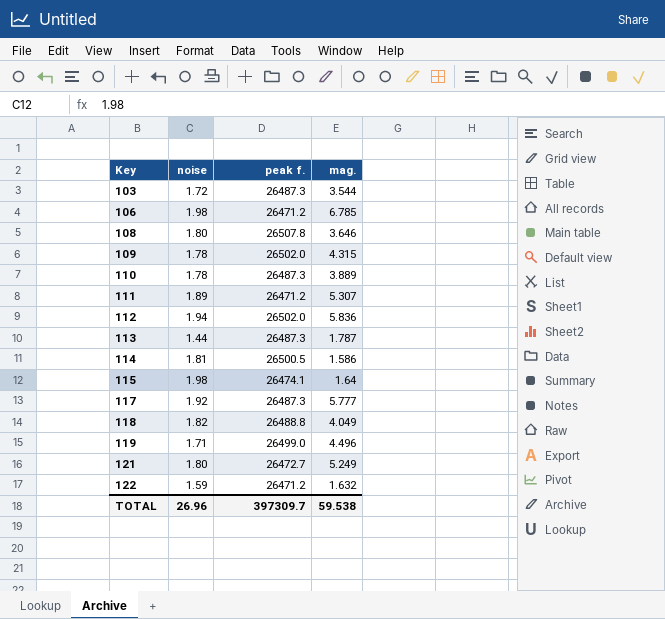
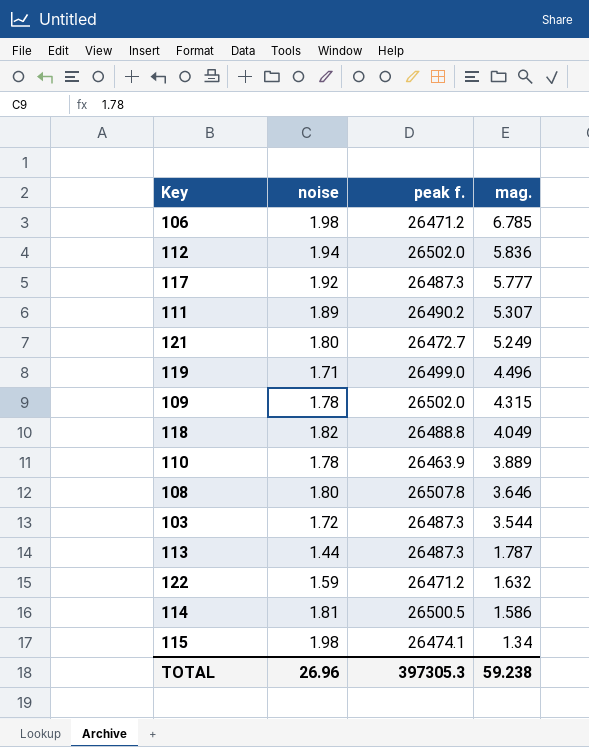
row order: Key ascending -> mag. descending
111 | peak f.: 26471.2 -> 26490.2
110 | peak f.: 26487.3 -> 26463.9
115 | mag.: 1.64 -> 1.34
TOTAL | peak f.: 397309.7 -> 397305.3
TOTAL | mag.: 59.538 -> 59.238

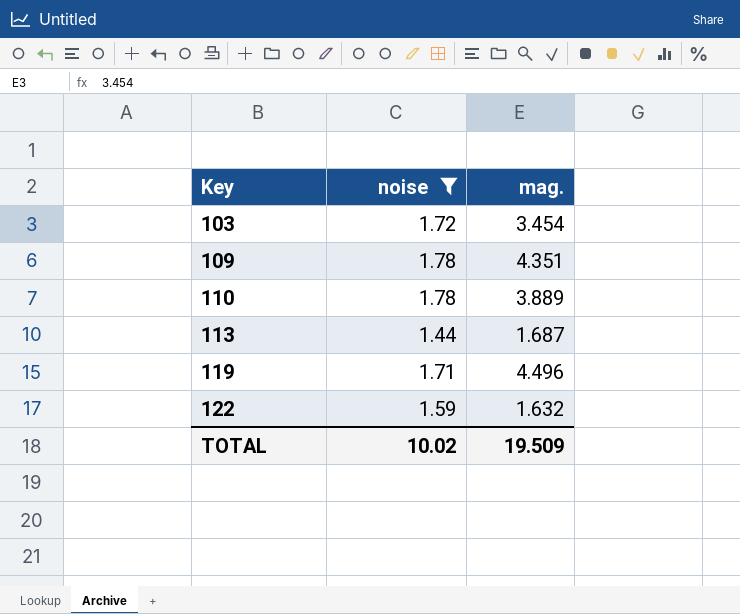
filter: none -> noise <= 1.78
row order: mag. descending -> Key ascending
column peak f. | position: 3 -> none
103 | mag.: 3.544 -> 3.454
109 | mag.: 4.315 -> 4.351
113 | mag.: 1.787 -> 1.687
TOTAL | noise: 26.96 -> 10.02
TOTAL | mag.: 59.238 -> 19.509

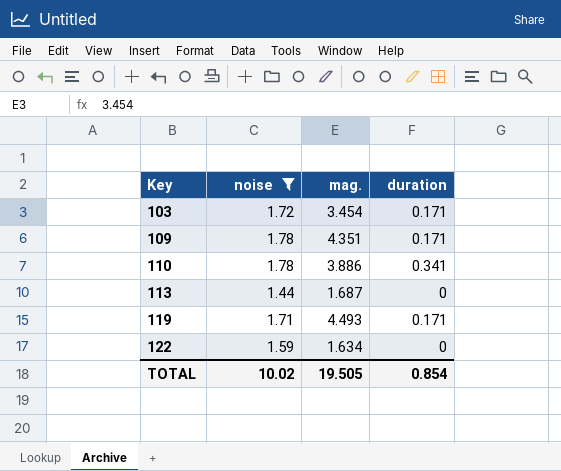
column duration | position: none -> 4
110 | mag.: 3.889 -> 3.886
119 | mag.: 4.496 -> 4.493
122 | mag.: 1.632 -> 1.634
TOTAL | mag.: 19.509 -> 19.505

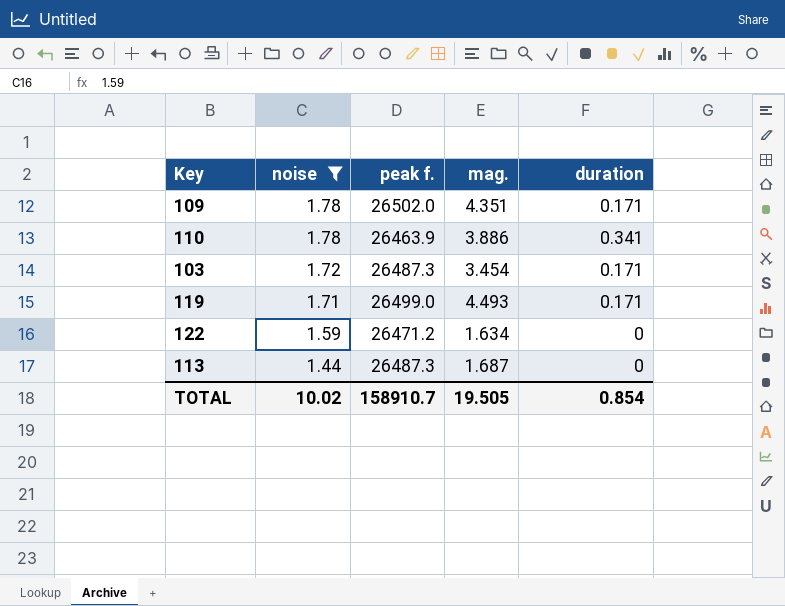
row order: Key ascending -> noise descending
column peak f. | position: none -> 3

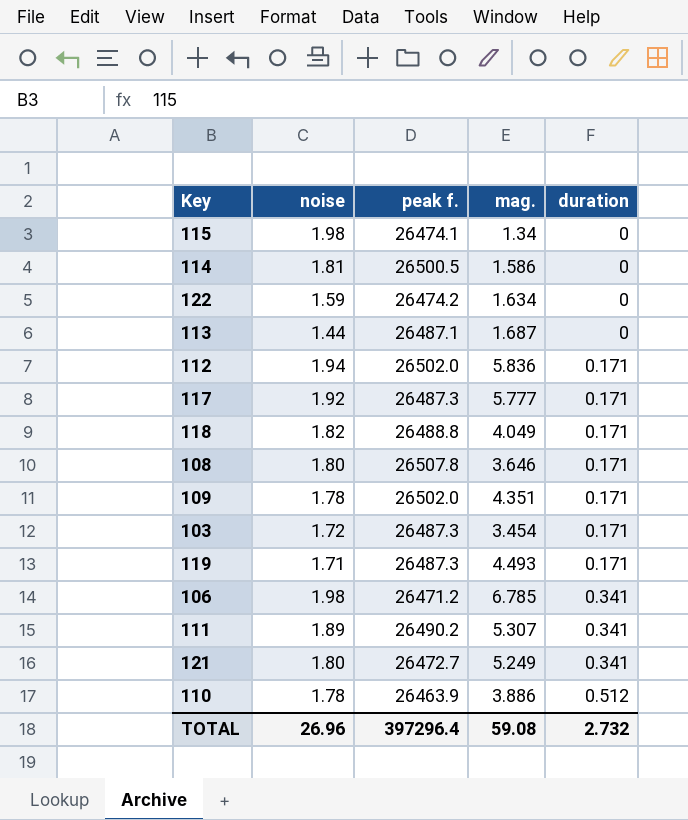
filter: noise <= 1.78 -> none
row order: noise descending -> duration ascending
122 | peak f.: 26471.2 -> 26474.2
113 | peak f.: 26487.3 -> 26487.1
119 | peak f.: 26499.0 -> 26487.3
110 | duration: 0.341 -> 0.512
TOTAL | noise: 10.02 -> 26.96
TOTAL | peak f.: 158910.7 -> 397296.4
TOTAL | mag.: 19.505 -> 59.08
TOTAL | duration: 0.854 -> 2.732

